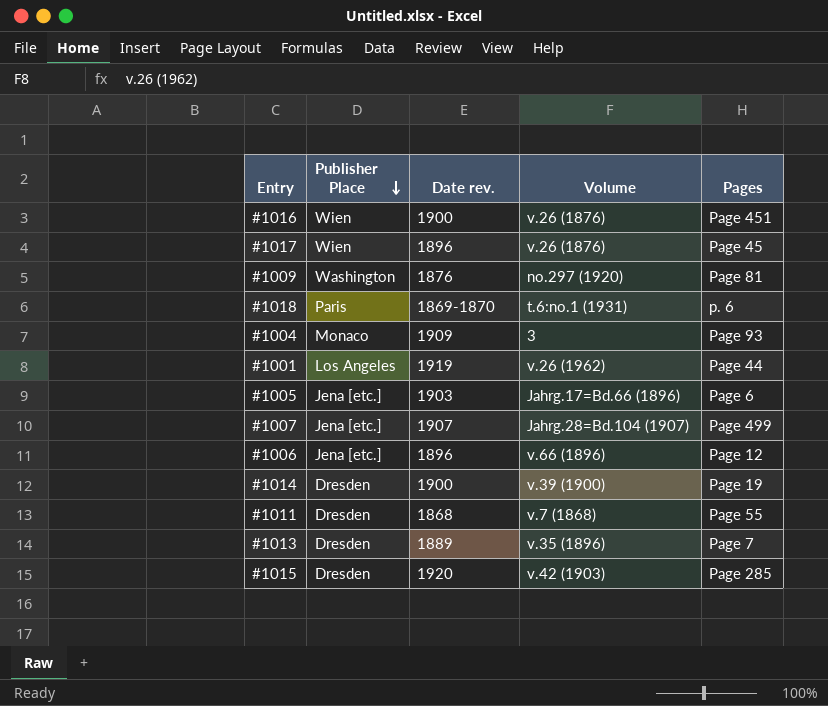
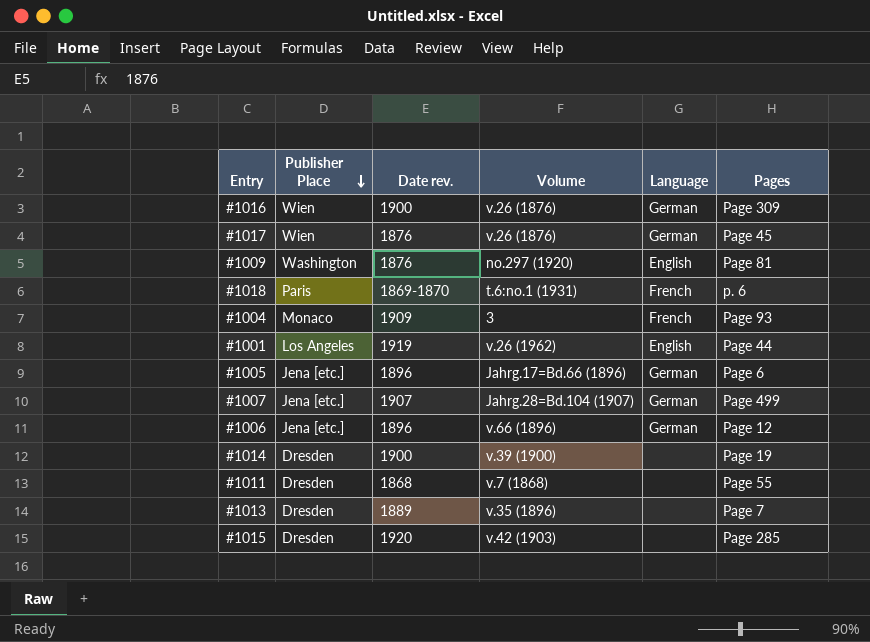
column Language | position: none -> 5
#1016 | Pages: Page 451 -> Page 309
#1017 | Date rev.: 1896 -> 1876
#1005 | Date rev.: 1903 -> 1896

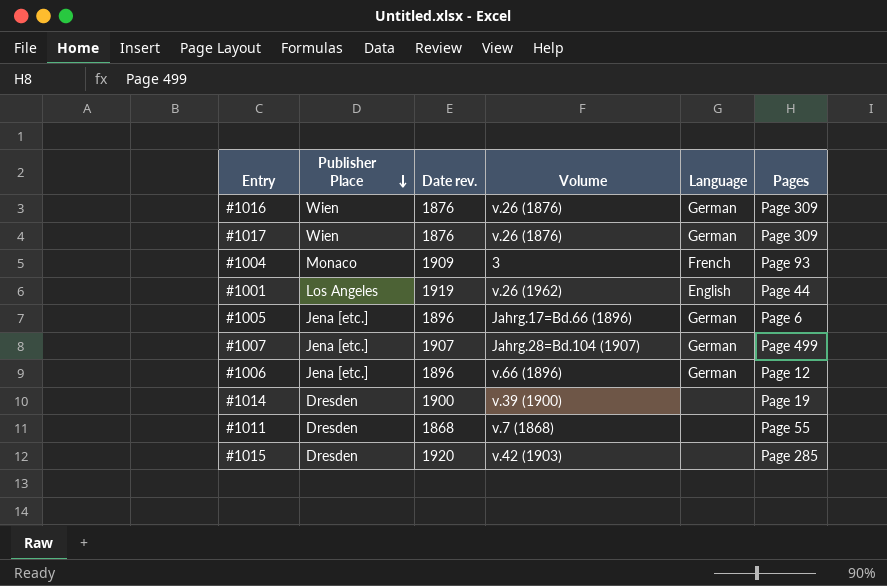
row #1009: Washington | 1876 | no.297 (1920) | English | Page 81 -> none
row #1018: Paris | 1869-1870 | t.6:no.1 (1931) | French | p. 6 -> none
row #1013: Dresden | 1889 | v.35 (1896) | none | Page 7 -> none
#1016 | Date rev.: 1900 -> 1876
#1017 | Pages: Page 45 -> Page 309

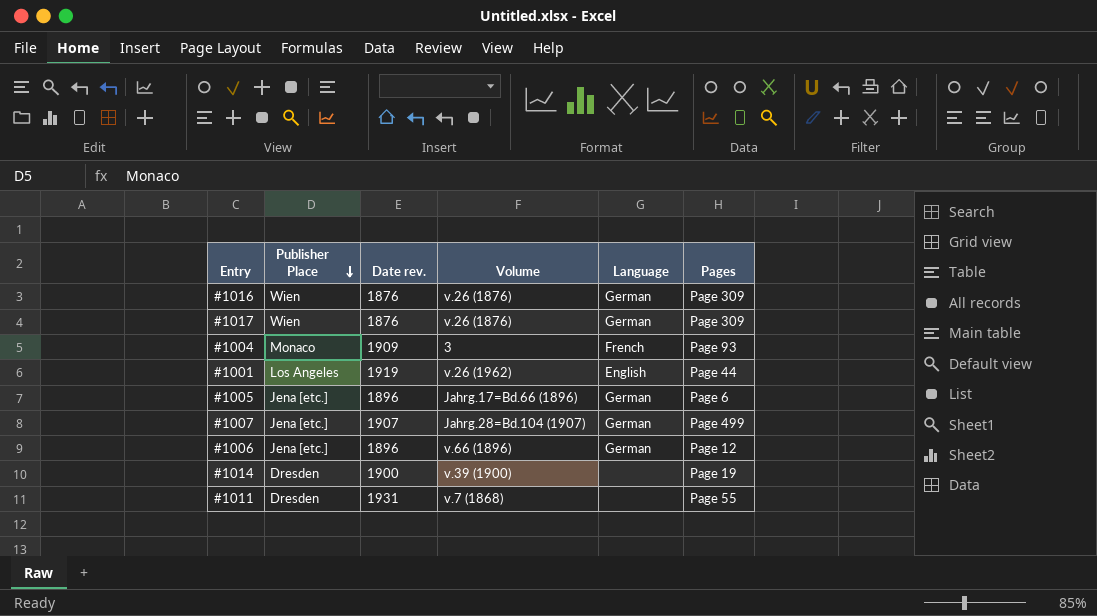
row #1015: Dresden | 1920 | v.42 (1903) | none | Page 285 -> none
#1011 | Date rev.: 1868 -> 1931

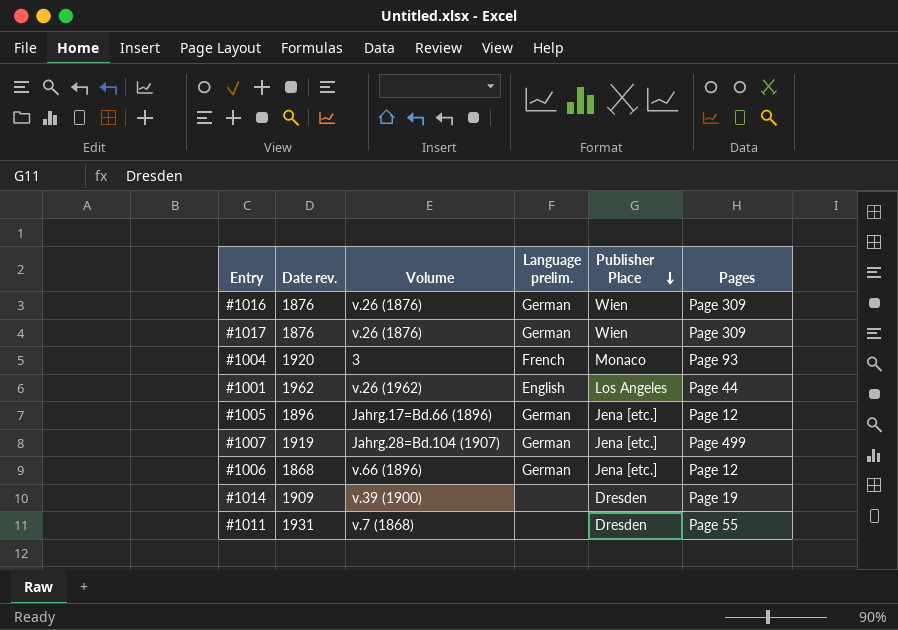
column name: Language -> Language prelim.
column Publisher Place | position: 2 -> 5
#1004 | Date rev.: 1909 -> 1920
#1001 | Date rev.: 1919 -> 1962
#1005 | Pages: Page 6 -> Page 12
#1007 | Date rev.: 1907 -> 1919
#1006 | Date rev.: 1896 -> 1868
#1014 | Date rev.: 1900 -> 1909

